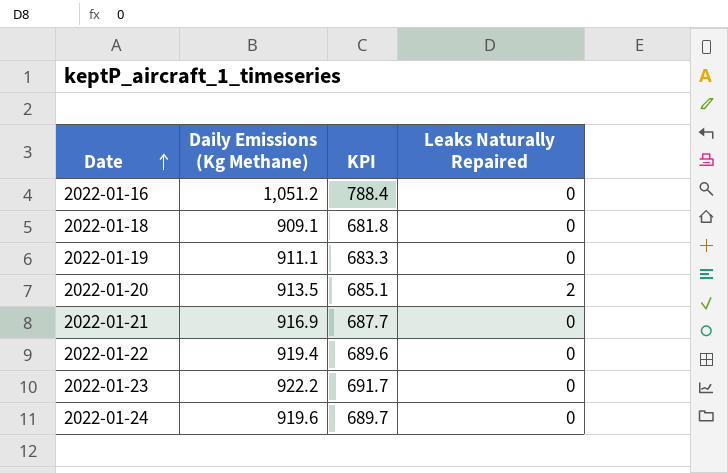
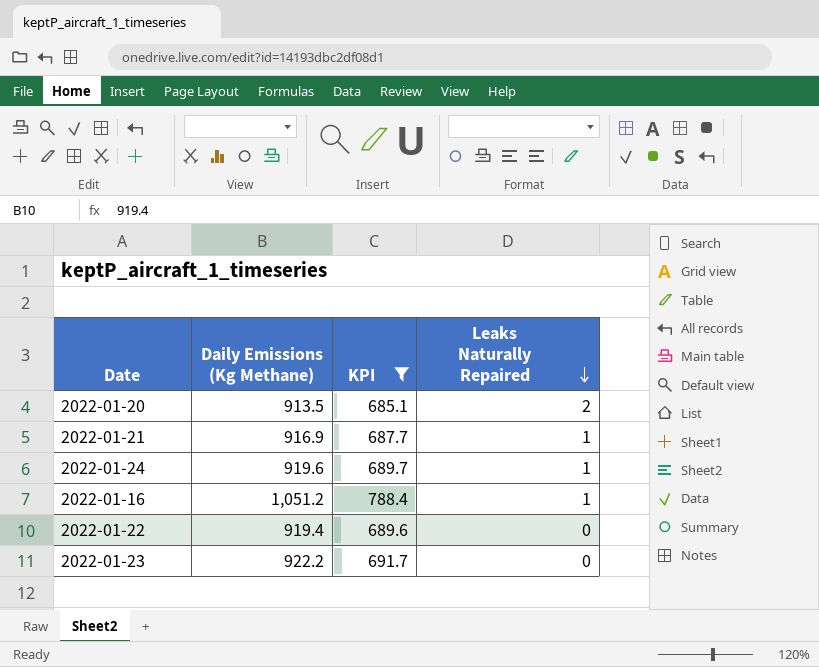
filter: none -> KPI >= 685.1
row order: Date ascending -> Leaks Naturally Repaired descending
2022-01-21 | Leaks Naturally Repaired: 0 -> 1
2022-01-24 | Leaks Naturally Repaired: 0 -> 1
2022-01-16 | Leaks Naturally Repaired: 0 -> 1

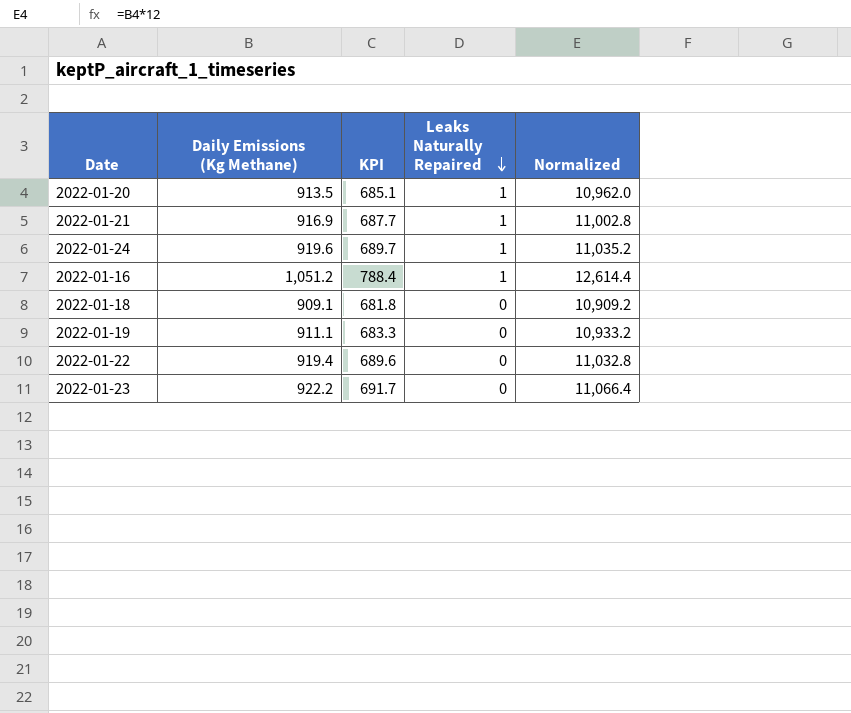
filter: KPI >= 685.1 -> none
column Normalized | formula: none -> [Daily Emissions (Kg Methane)] * 12
2022-01-20 | Leaks Naturally Repaired: 2 -> 1

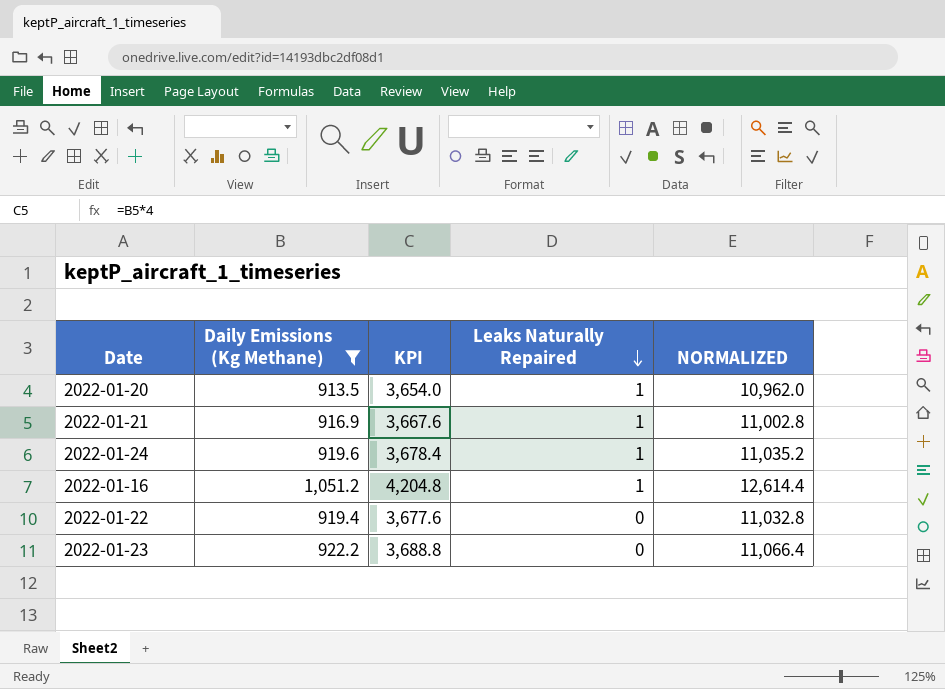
filter: none -> Daily Emissions (Kg Methane) >= 913.5
column KPI | formula: [Daily Emissions (Kg Methane)] * 0.75 -> [Daily Emissions (Kg Methane)] * 4
column name: Normalized -> NORMALIZED

